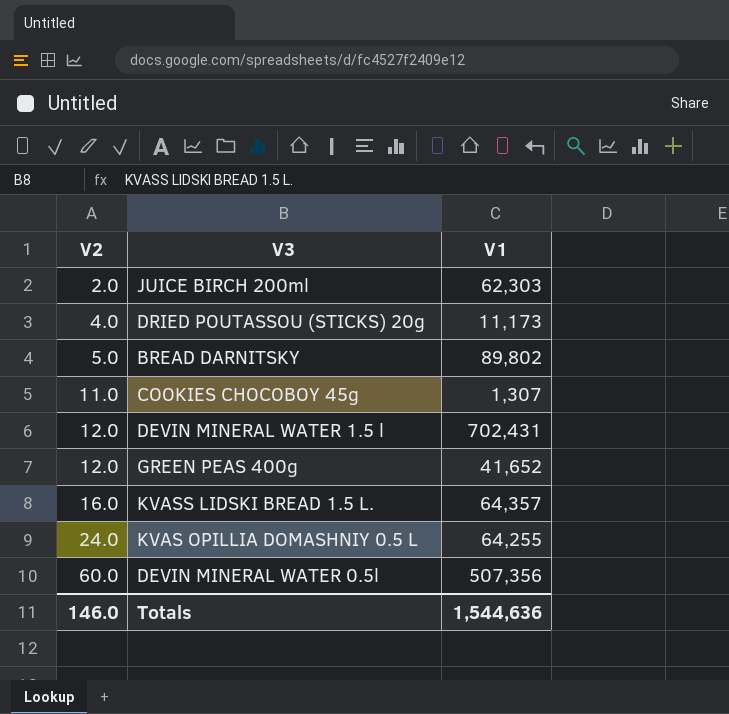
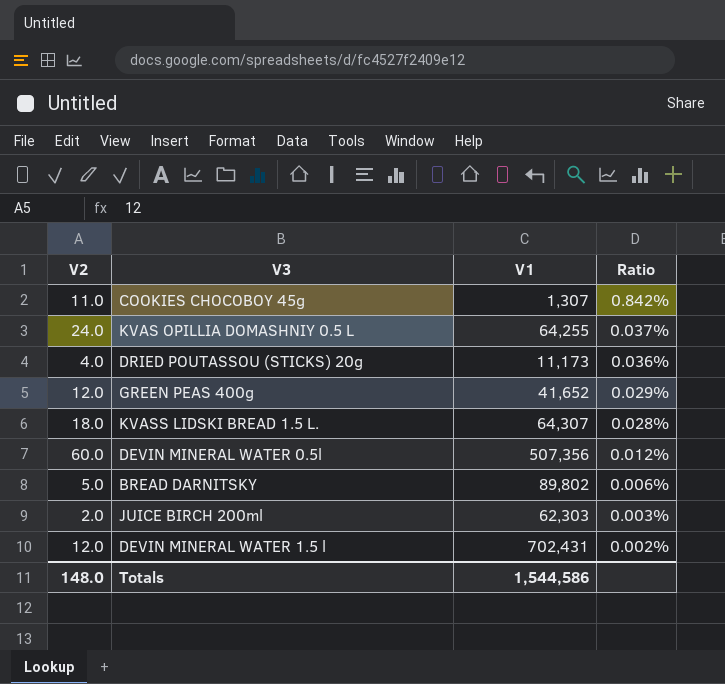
row order: V2 ascending -> Ratio descending
column Ratio | formula: none -> [V2] / [V1]
KVASS LIDSKI BREAD 1.5 L. | V2: 16.0 -> 18.0
KVASS LIDSKI BREAD 1.5 L. | V1: 64,357 -> 64,307
Totals | V2: 146.0 -> 148.0
Totals | V1: 1,544,636 -> 1,544,586

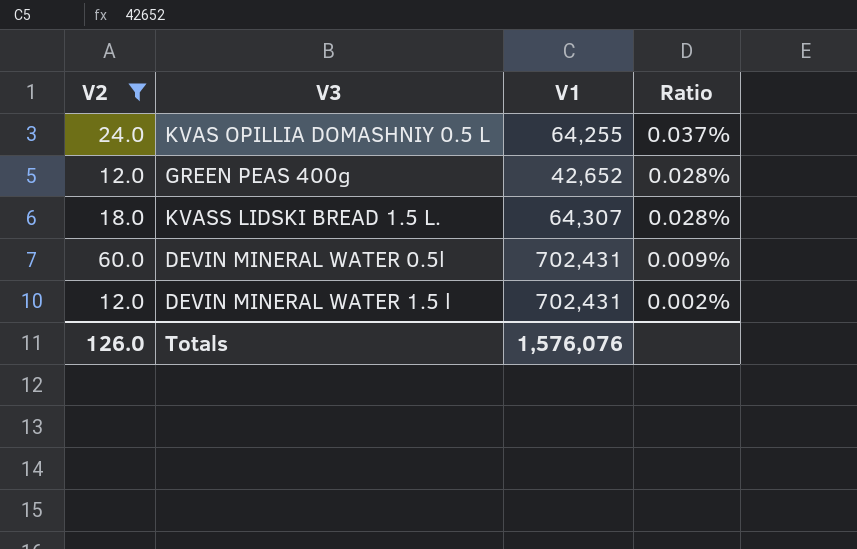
filter: none -> V2 >= 12.0
GREEN PEAS 400g | V1: 41,652 -> 42,652
GREEN PEAS 400g | Ratio: 0.029% -> 0.028%
DEVIN MINERAL WATER 0.5l | V1: 507,356 -> 702,431
DEVIN MINERAL WATER 0.5l | Ratio: 0.012% -> 0.009%
Totals | V2: 148.0 -> 126.0
Totals | V1: 1,544,586 -> 1,576,076

